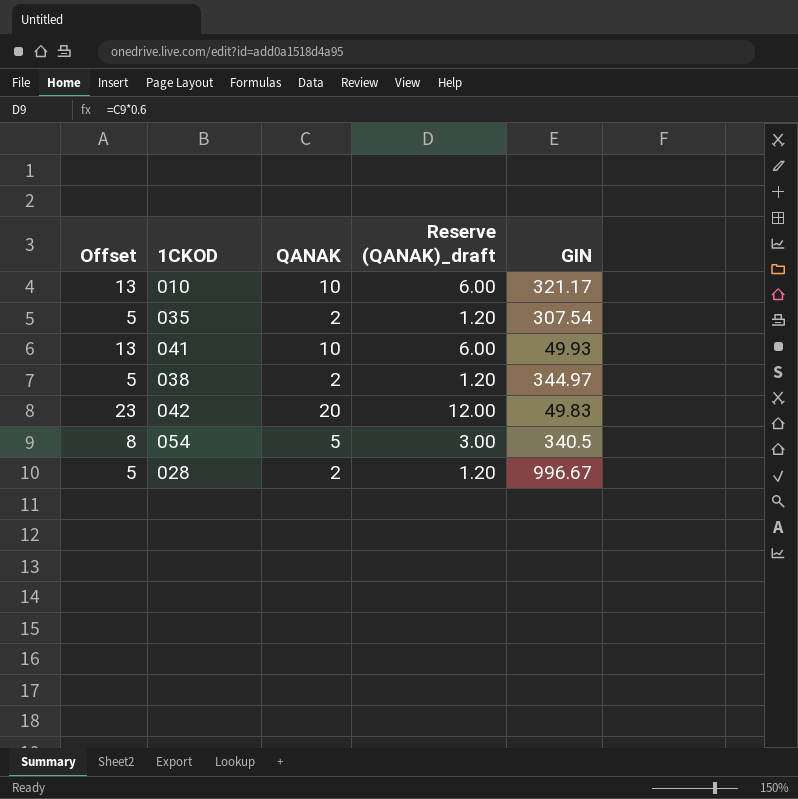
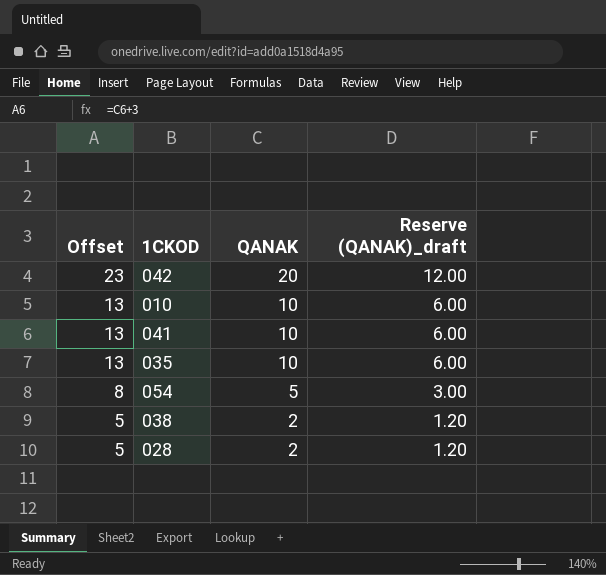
row order: none -> Offset descending
column GIN | position: 5 -> none
035 | Offset: 5 -> 13
035 | QANAK: 2 -> 10
035 | Reserve (QANAK)_draft: 1.20 -> 6.00

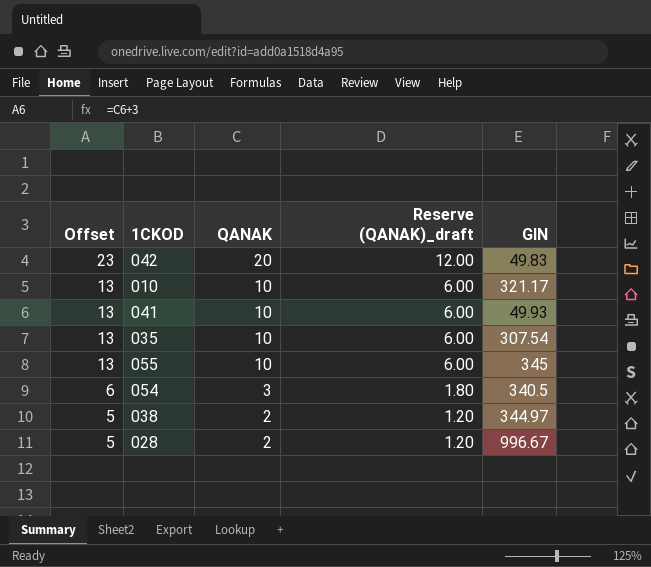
column GIN | position: none -> 5
row 055: none -> 13 | 10 | 6.00 | 345
054 | Offset: 8 -> 6
054 | QANAK: 5 -> 3
054 | Reserve (QANAK)_draft: 3.00 -> 1.80

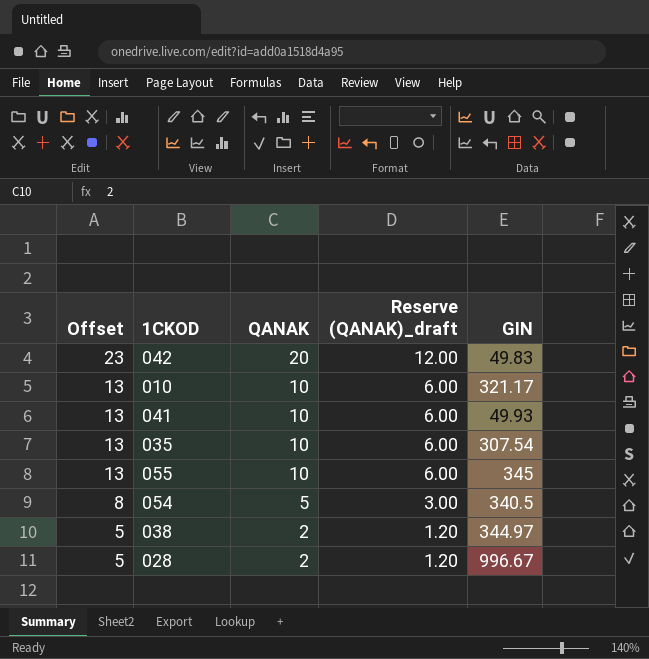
054 | Offset: 6 -> 8
054 | QANAK: 3 -> 5
054 | Reserve (QANAK)_draft: 1.80 -> 3.00

